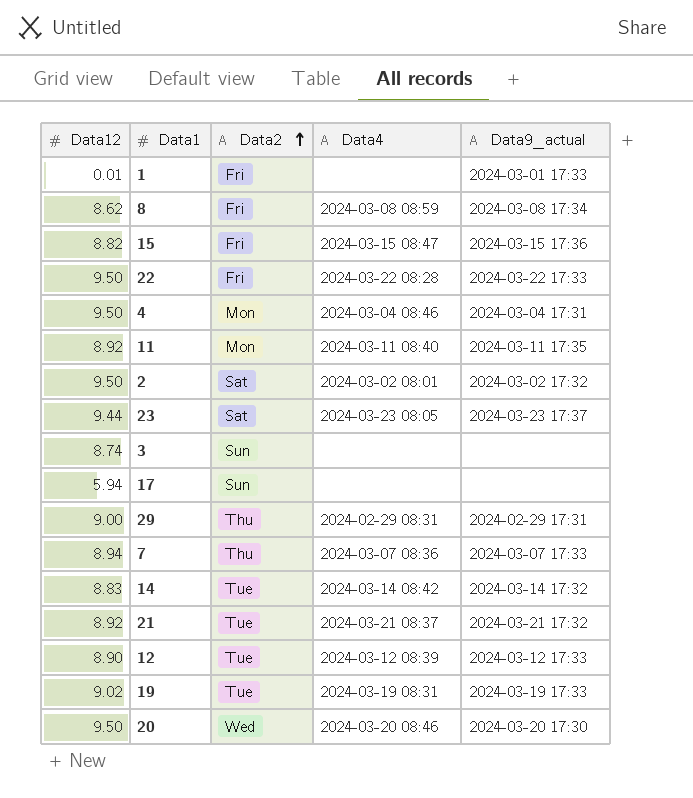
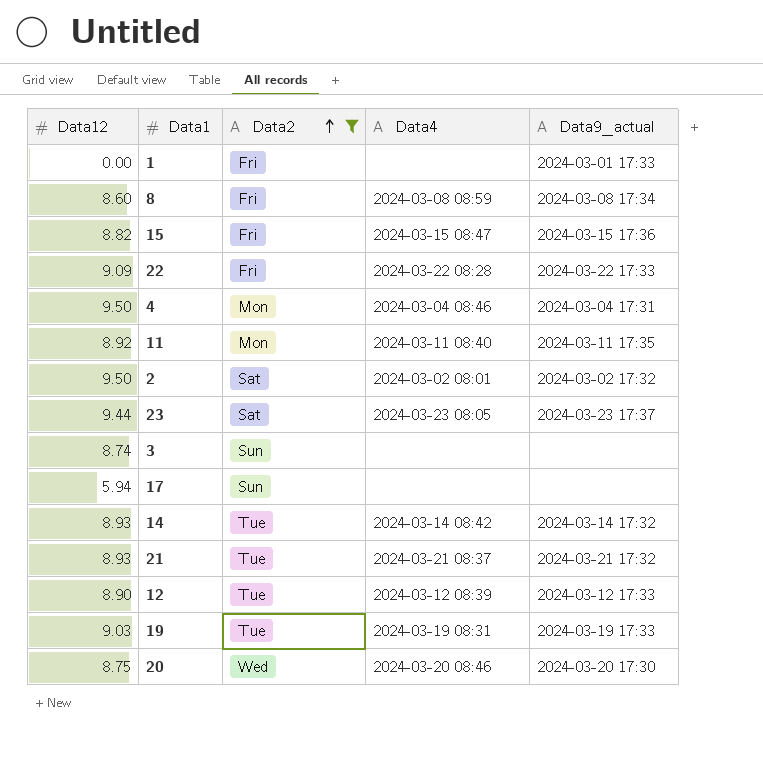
filter: none -> Data2 != Thu
1 | Data12: 0.01 -> 0.00
8 | Data12: 8.62 -> 8.60
22 | Data12: 9.50 -> 9.09
14 | Data12: 8.83 -> 8.93
21 | Data12: 8.92 -> 8.93
19 | Data12: 9.02 -> 9.03
20 | Data12: 9.50 -> 8.75

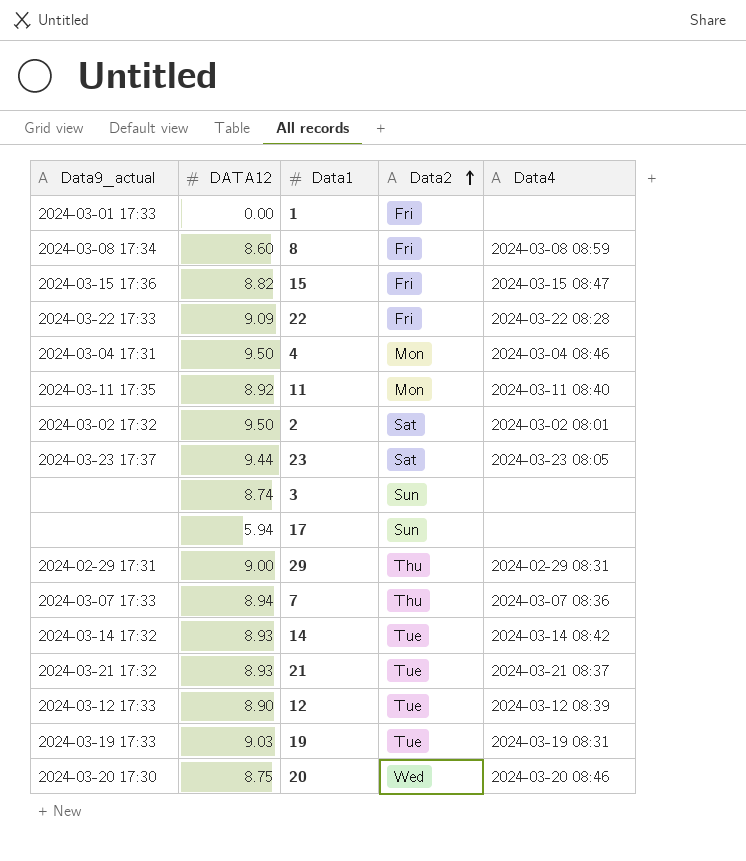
filter: Data2 != Thu -> none
column Data9_actual | position: 5 -> 1
column name: Data12 -> DATA12

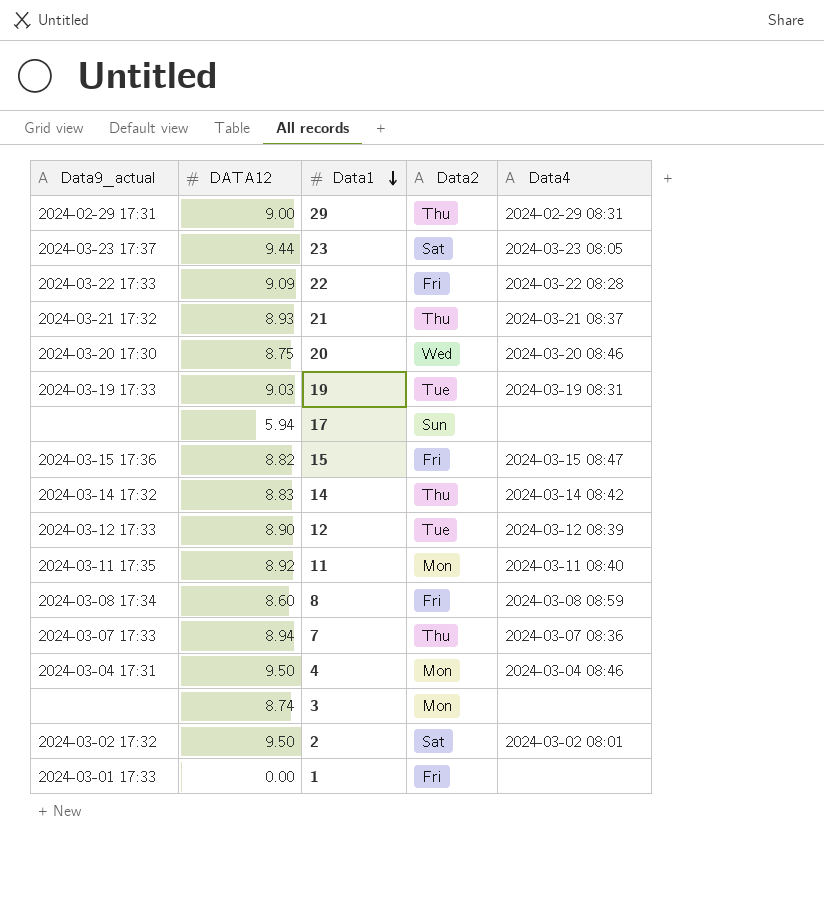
row order: Data2 ascending -> Data1 descending
21 | Data2: Tue -> Thu
14 | DATA12: 8.93 -> 8.83
14 | Data2: Tue -> Thu
3 | Data2: Sun -> Mon

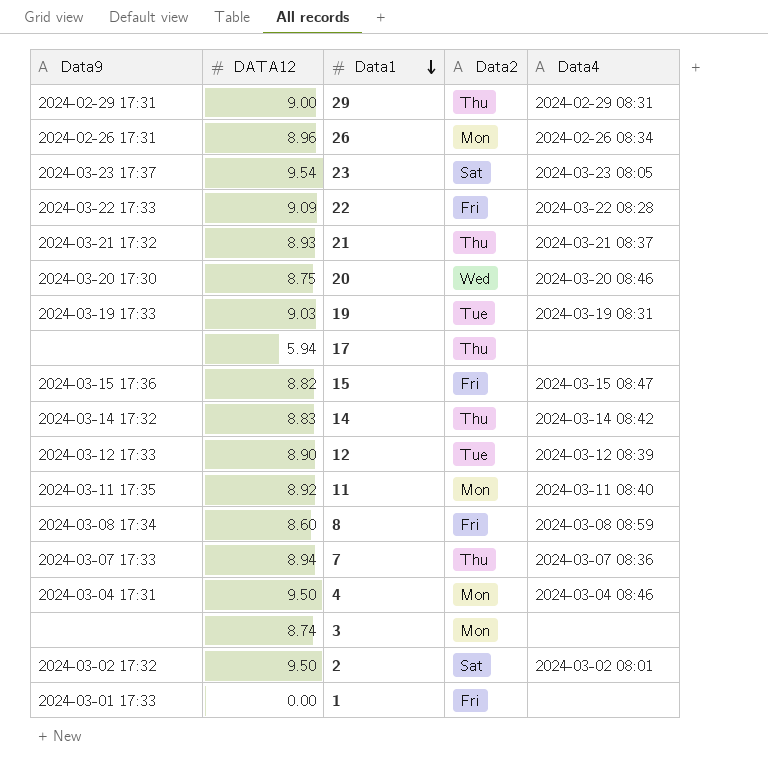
column name: Data9_actual -> Data9
row 26: none -> 2024-02-26 17:31 | 8.96 | Mon | 2024-02-26 08:34
23 | DATA12: 9.44 -> 9.54
17 | Data2: Sun -> Thu

